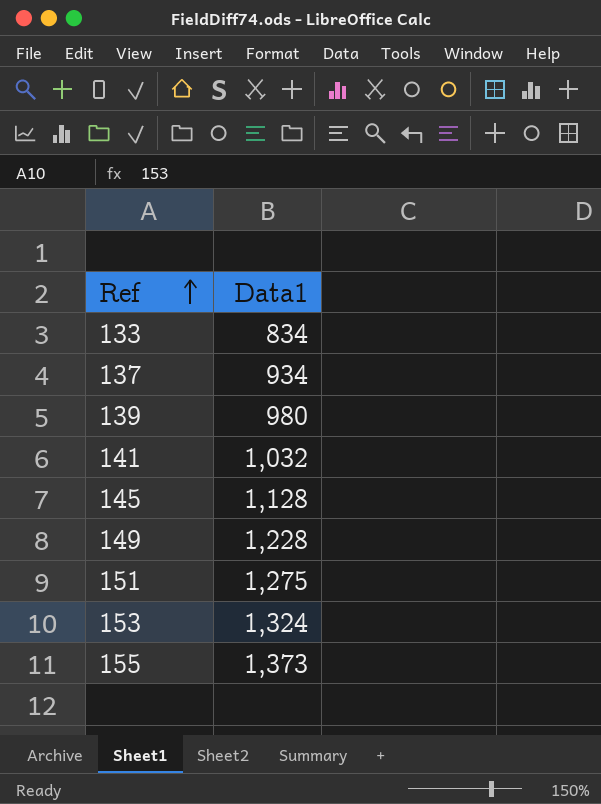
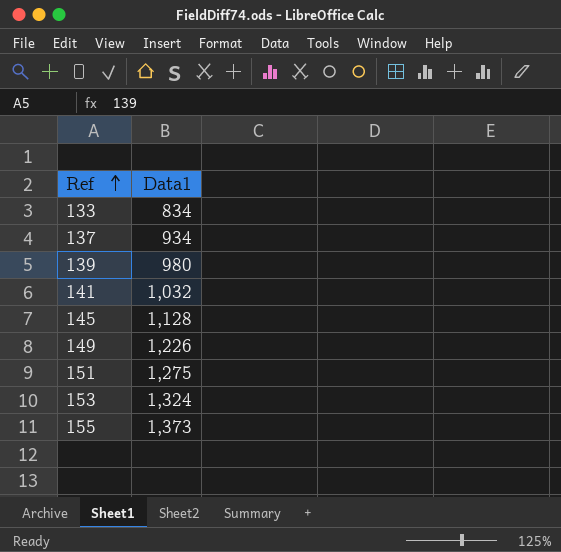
149 | Data1: 1,228 -> 1,226

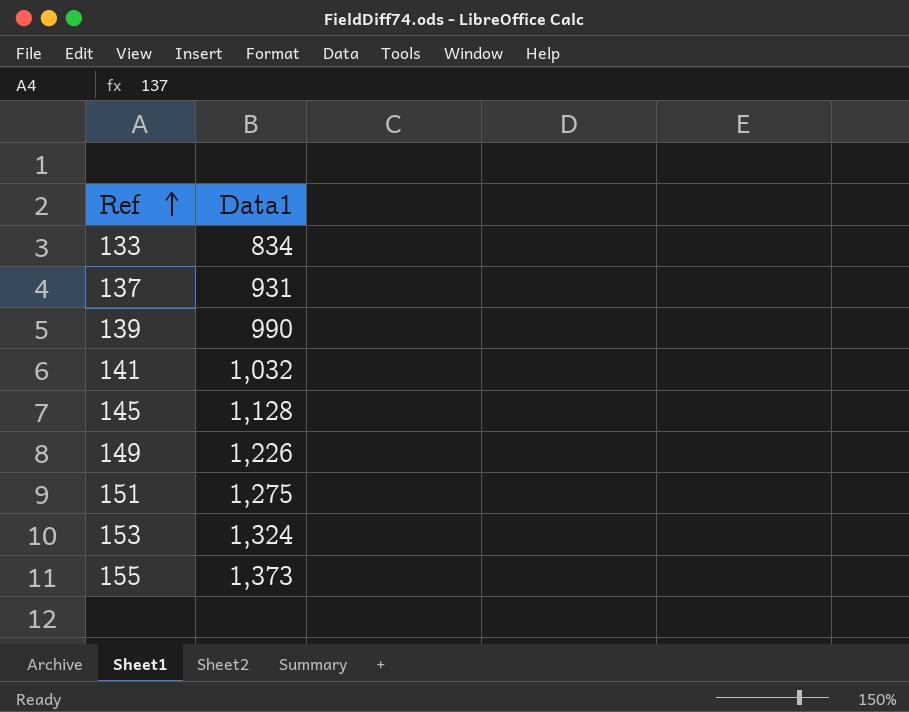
137 | Data1: 934 -> 931
139 | Data1: 980 -> 990

